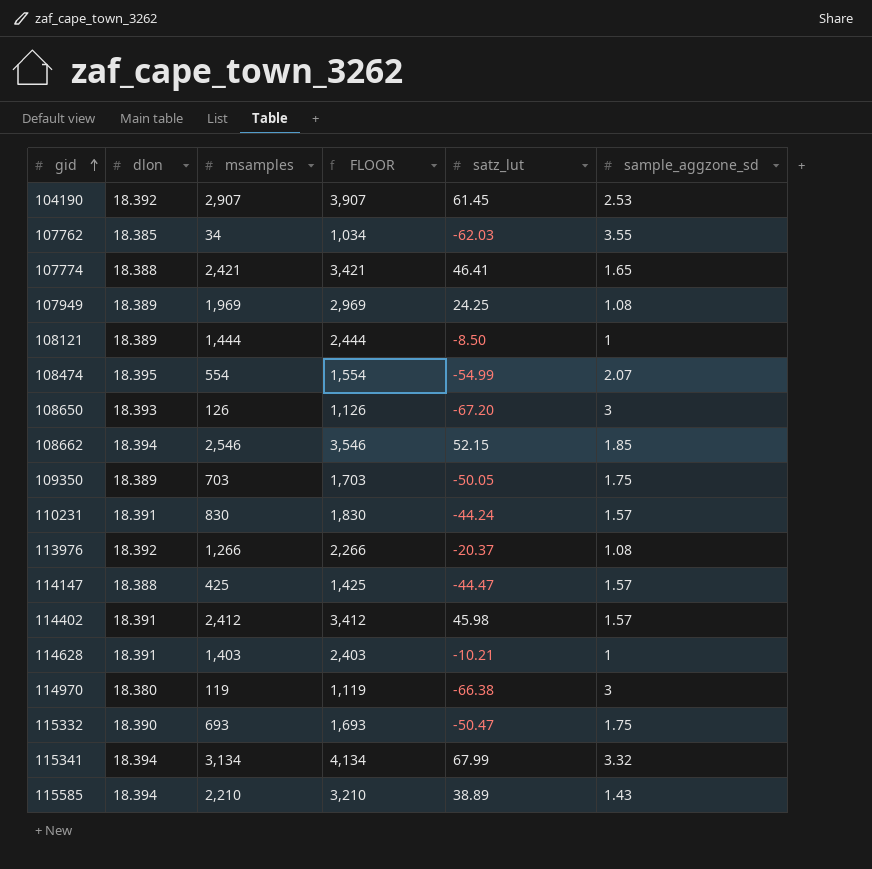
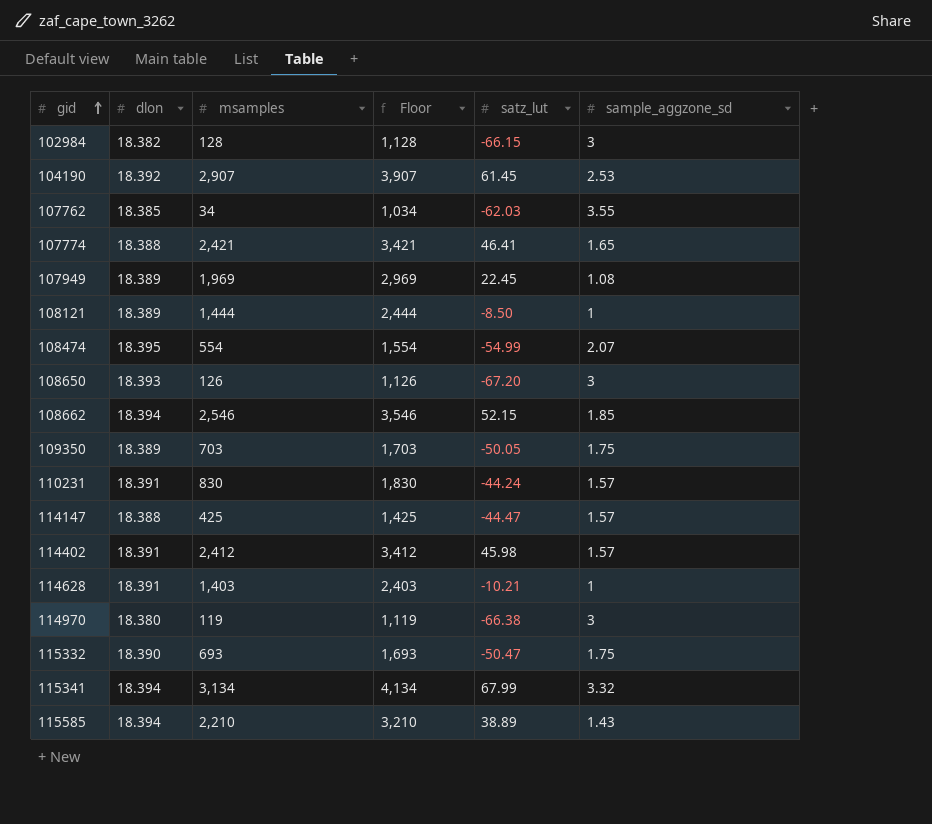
column name: FLOOR -> Floor
row 113976: 18.392 | 1,266 | 2,266 | -20.37 | 1.08 -> none
row 102984: none -> 18.382 | 128 | 1,128 | -66.15 | 3
107949 | satz_lut: 24.25 -> 22.45

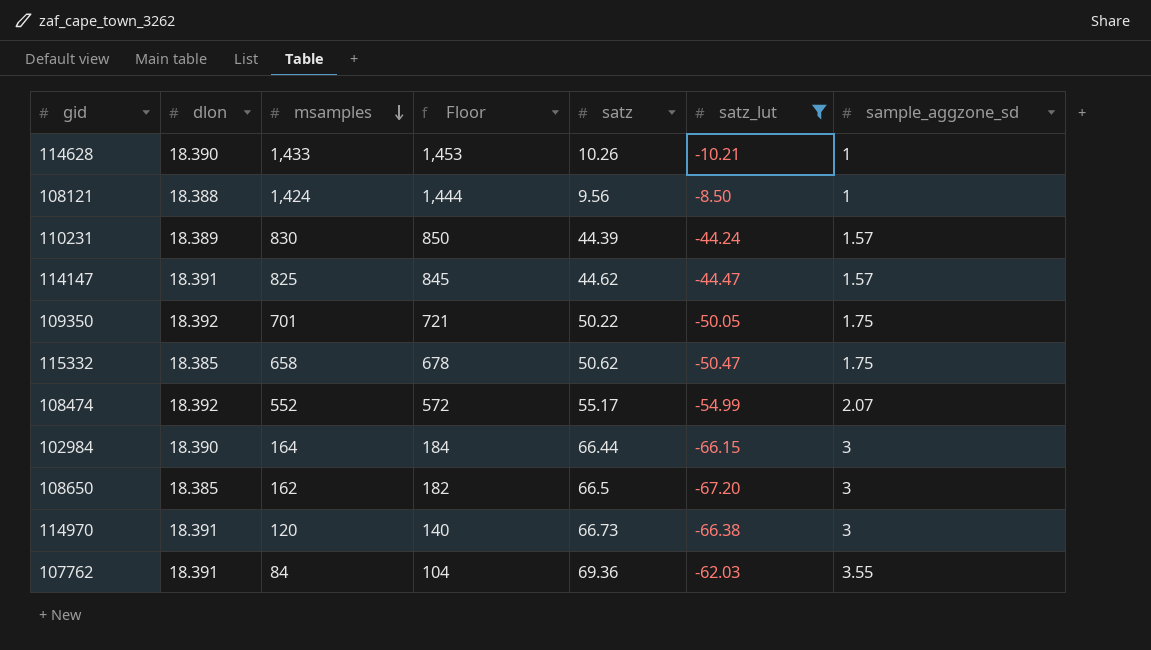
filter: none -> satz_lut <= -8.50
row order: gid ascending -> msamples descending
column Floor | formula: [msamples] + 1000 -> [msamples] + 20
column satz | position: none -> 5
114628 | dlon: 18.391 -> 18.390
114628 | msamples: 1,403 -> 1,433
108121 | dlon: 18.389 -> 18.388
108121 | msamples: 1,444 -> 1,424
110231 | dlon: 18.391 -> 18.389
114147 | dlon: 18.388 -> 18.391
114147 | msamples: 425 -> 825
109350 | dlon: 18.389 -> 18.392
109350 | msamples: 703 -> 701
115332 | dlon: 18.390 -> 18.385
115332 | msamples: 693 -> 658
108474 | dlon: 18.395 -> 18.392
108474 | msamples: 554 -> 552
102984 | dlon: 18.382 -> 18.390
102984 | msamples: 128 -> 164
108650 | dlon: 18.393 -> 18.385
108650 | msamples: 126 -> 162
114970 | dlon: 18.380 -> 18.391
114970 | msamples: 119 -> 120
107762 | dlon: 18.385 -> 18.391
107762 | msamples: 34 -> 84

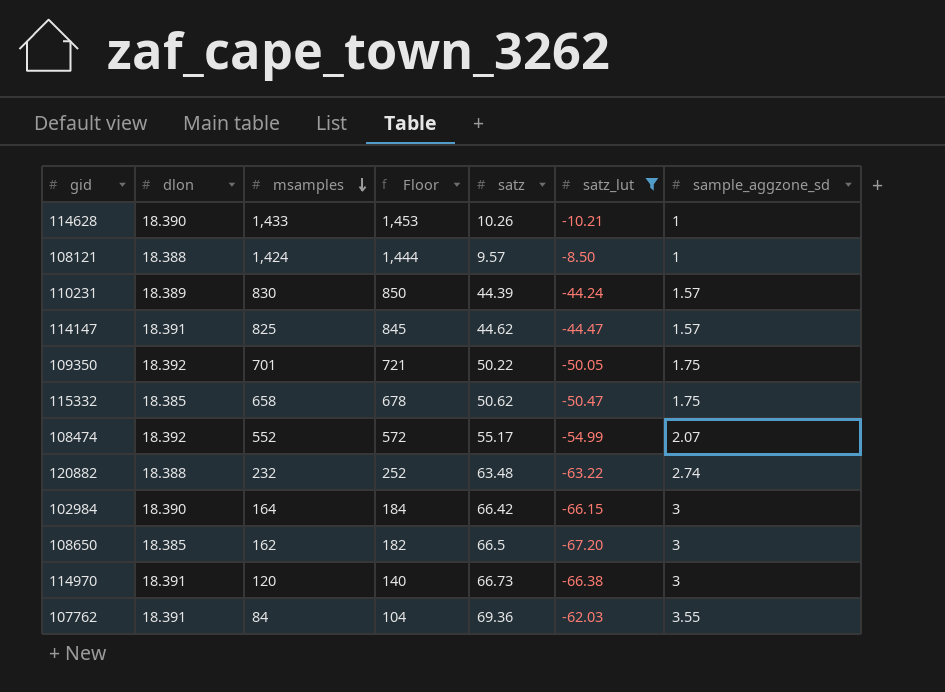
108121 | satz: 9.56 -> 9.57
row 120882: none -> 18.388 | 232 | 252 | 63.48 | -63.22 | 2.74
102984 | satz: 66.44 -> 66.42

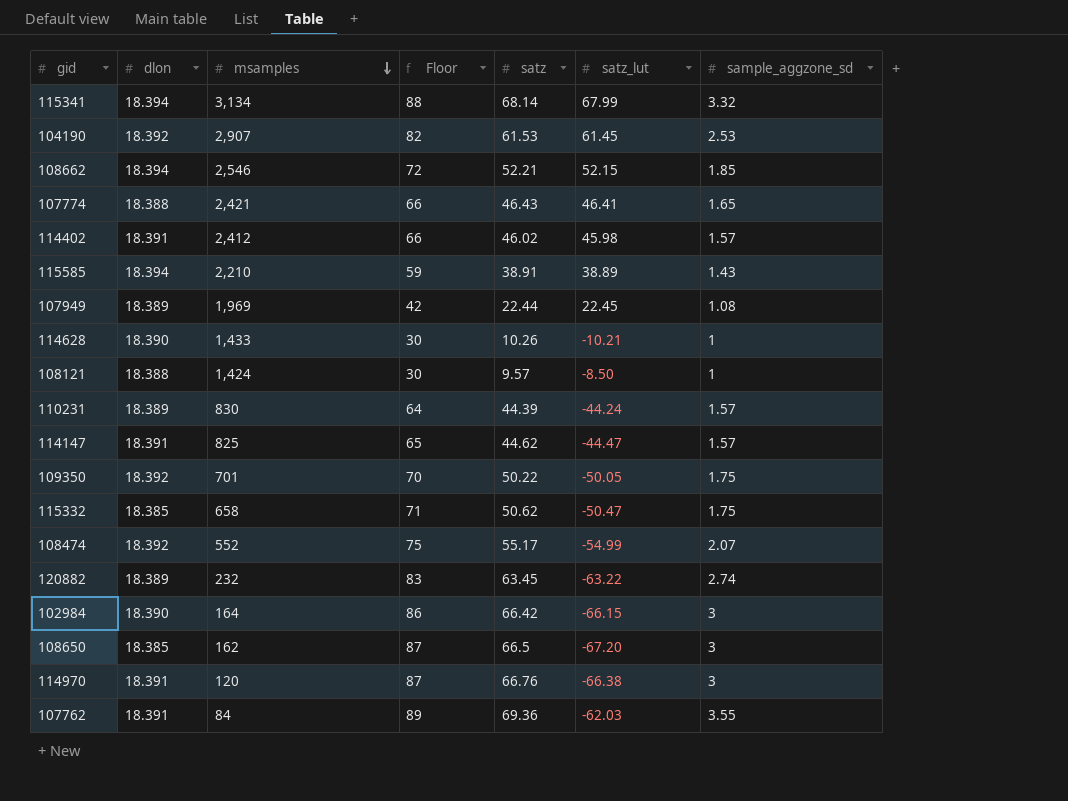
filter: satz_lut <= -8.50 -> none
column Floor | formula: [msamples] + 20 -> [satz] + 20
120882 | dlon: 18.388 -> 18.389
120882 | satz: 63.48 -> 63.45
114970 | satz: 66.73 -> 66.76

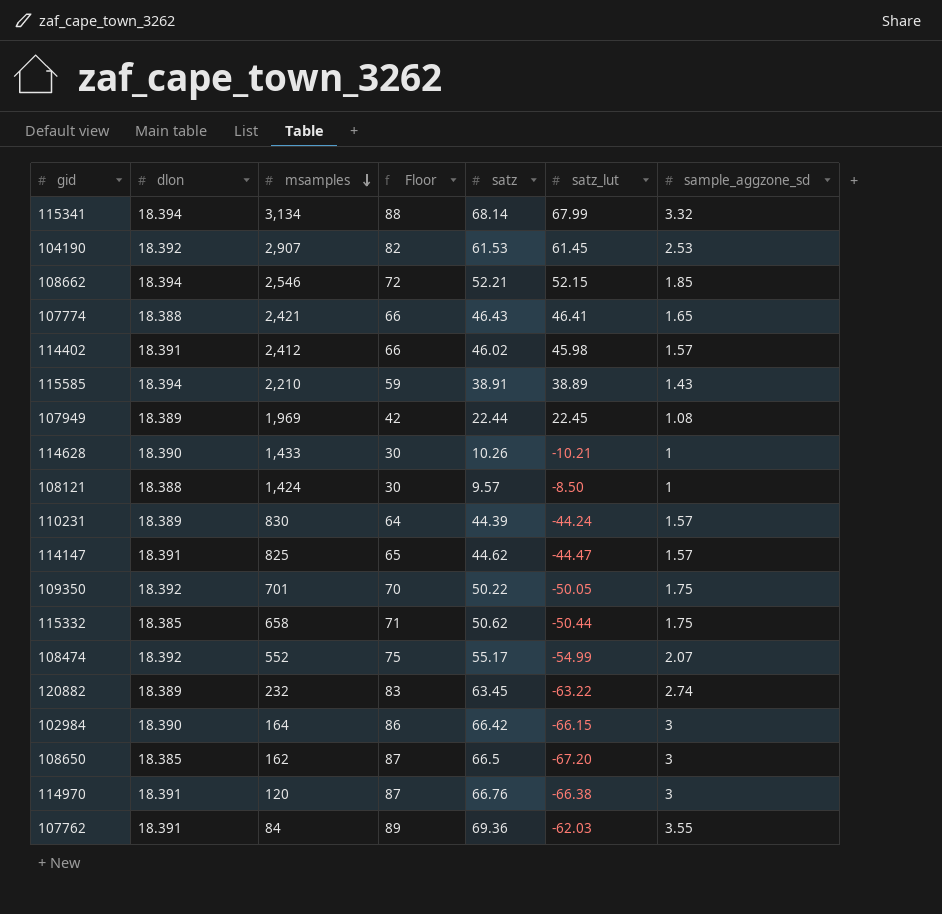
115332 | satz_lut: -50.47 -> -50.44

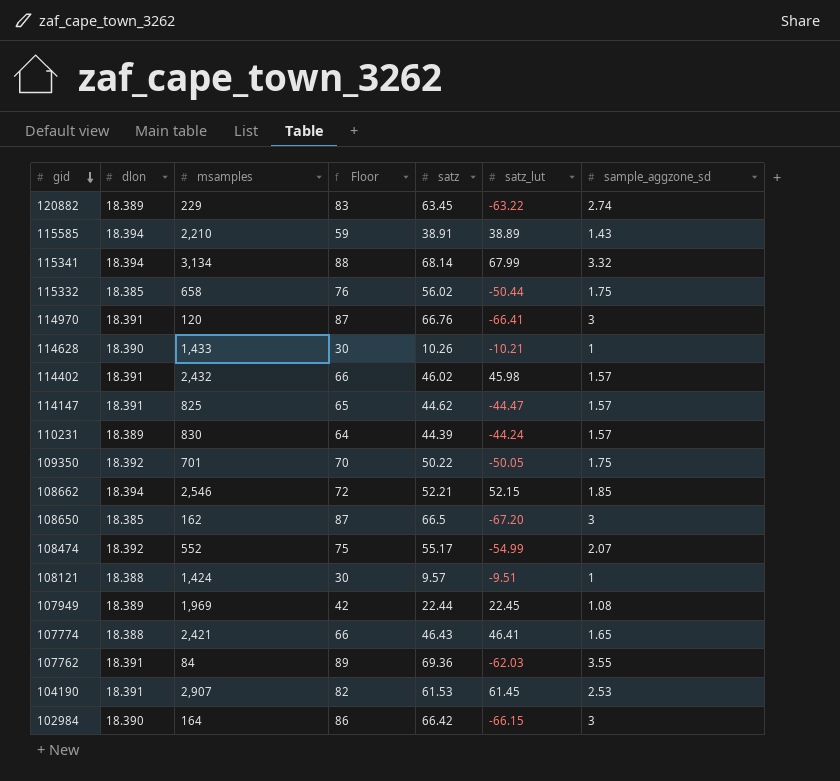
row order: msamples descending -> gid descending
120882 | msamples: 232 -> 229
115332 | Floor: 71 -> 76
115332 | satz: 50.62 -> 56.02
114970 | satz_lut: -66.38 -> -66.41
114402 | msamples: 2,412 -> 2,432
108121 | satz_lut: -8.50 -> -9.51
104190 | dlon: 18.392 -> 18.391

